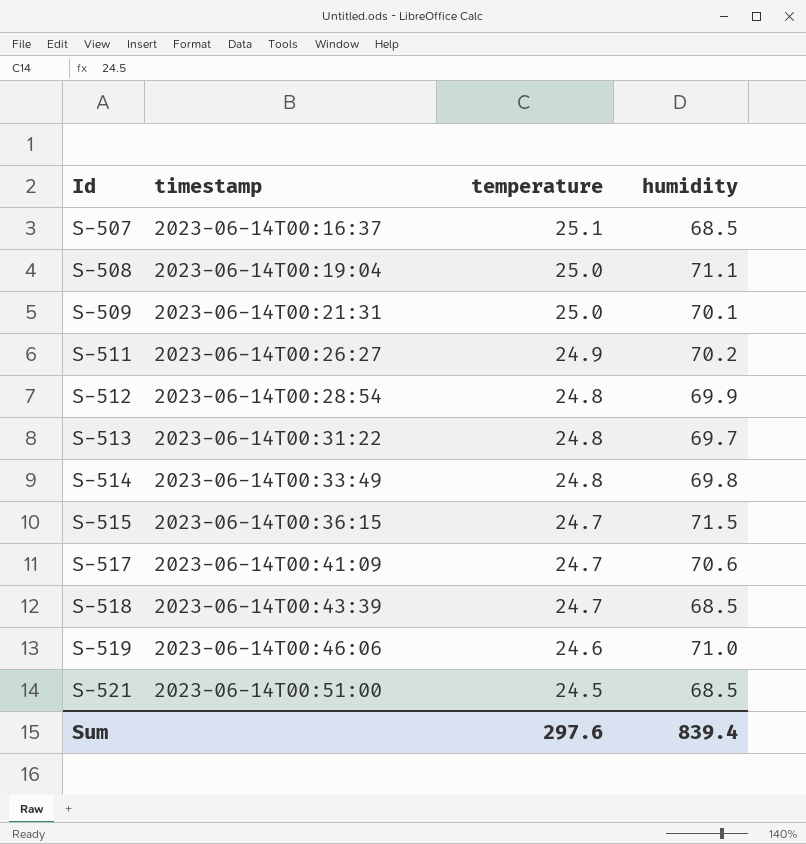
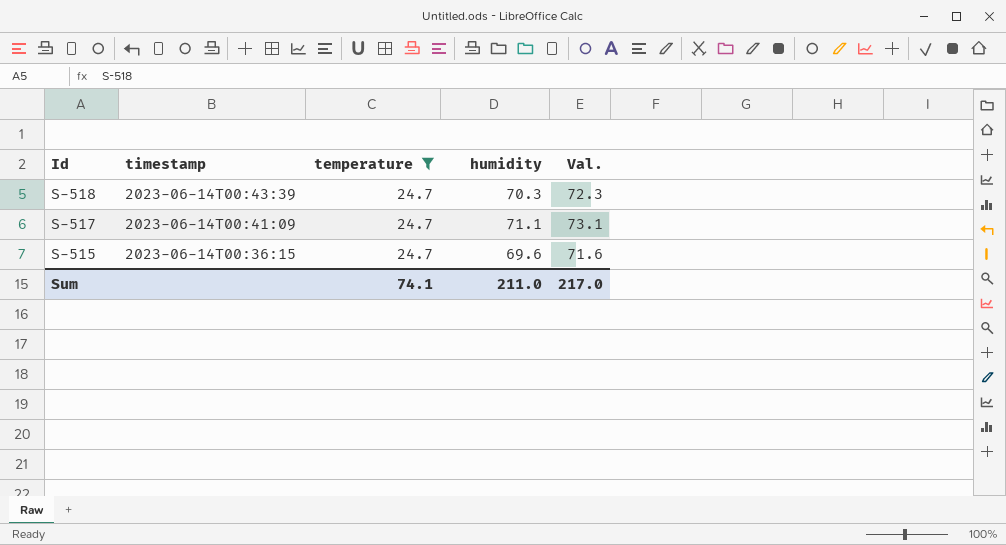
filter: none -> temperature = 24.7
row order: Id ascending -> Id descending
column Val. | formula: none -> [humidity] + 2
S-518 | humidity: 68.5 -> 70.3
S-517 | humidity: 70.6 -> 71.1
S-515 | humidity: 71.5 -> 69.6
Sum | temperature: 297.6 -> 74.1
Sum | humidity: 839.4 -> 211.0

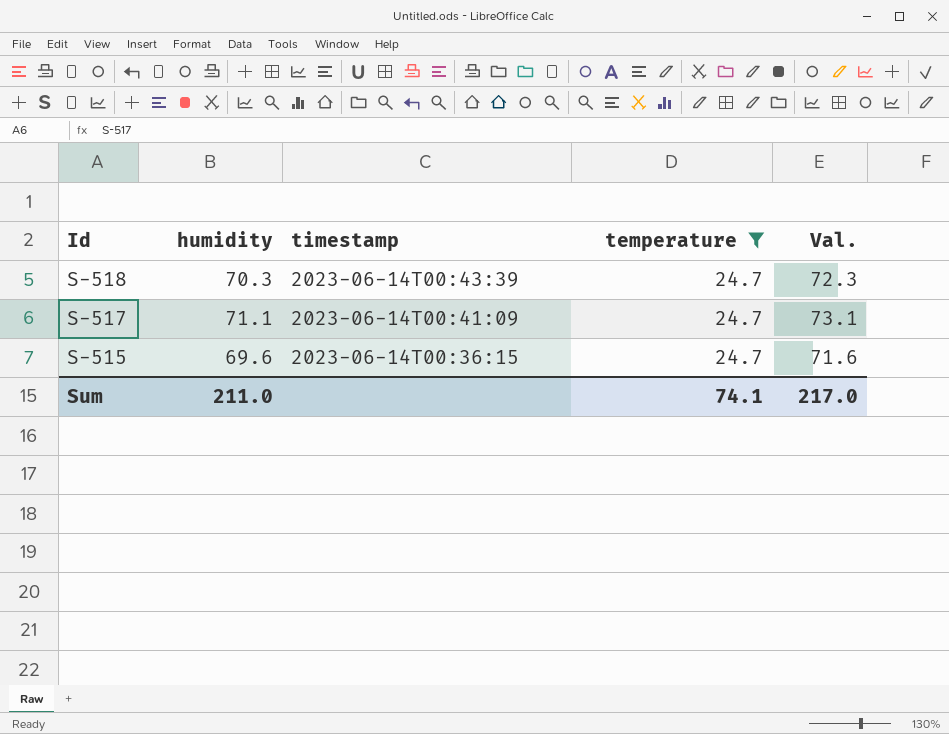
column humidity | position: 4 -> 2

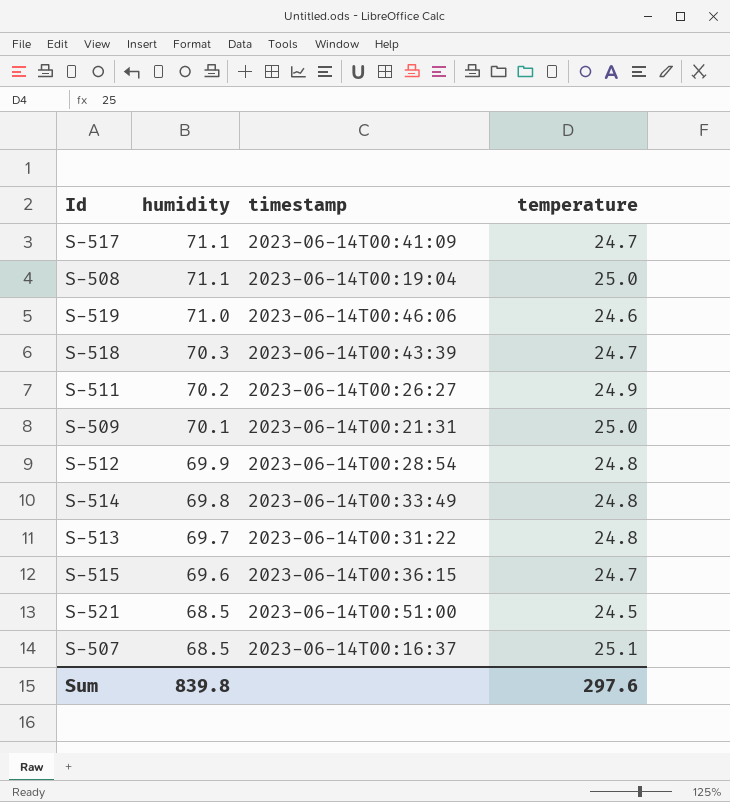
filter: temperature = 24.7 -> none
row order: Id descending -> humidity descending
column Val. | formula: [humidity] + 2 -> none
Sum | humidity: 211.0 -> 839.8
Sum | temperature: 74.1 -> 297.6

